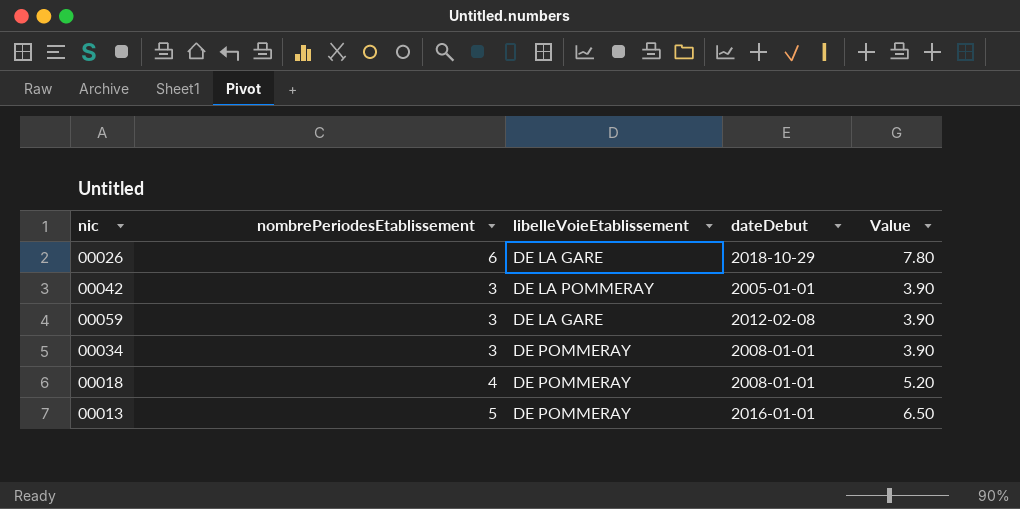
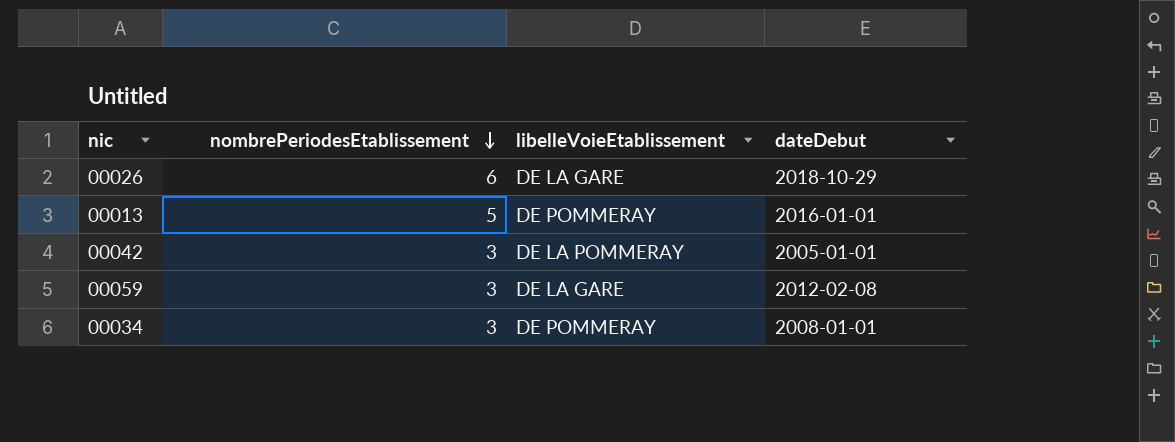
row order: none -> nombrePeriodesEtablissement descending
column Value | formula: [nombrePeriodesEtablissement] * 1.3 -> none
row 00018: 4 | DE POMMERAY | 2008-01-01 | 5.20 -> none

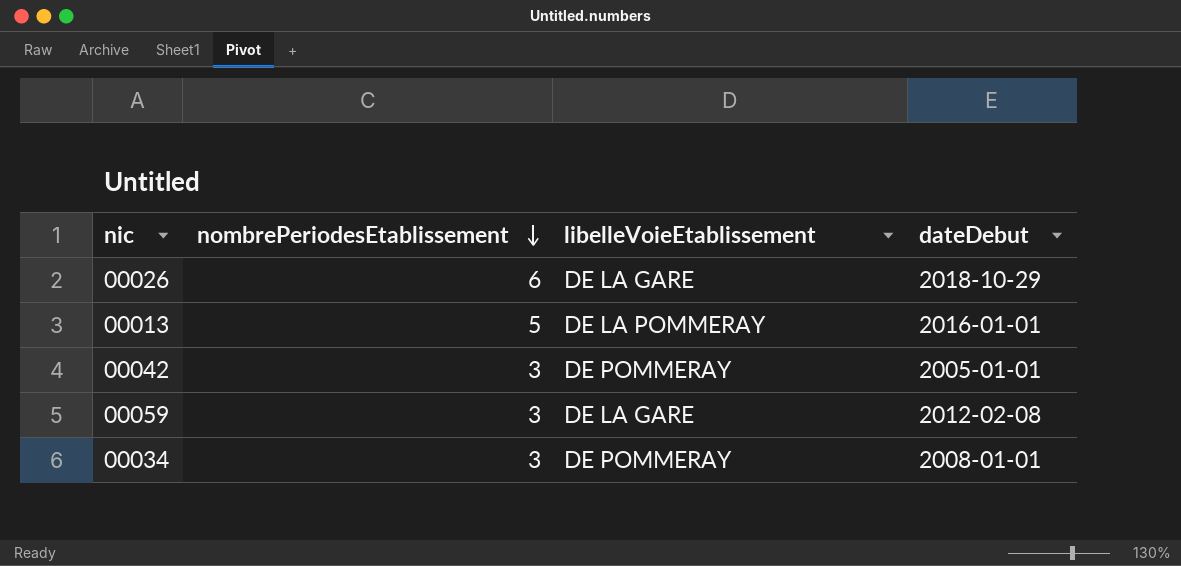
00013 | libelleVoieEtablissement: DE POMMERAY -> DE LA POMMERAY
00042 | libelleVoieEtablissement: DE LA POMMERAY -> DE POMMERAY

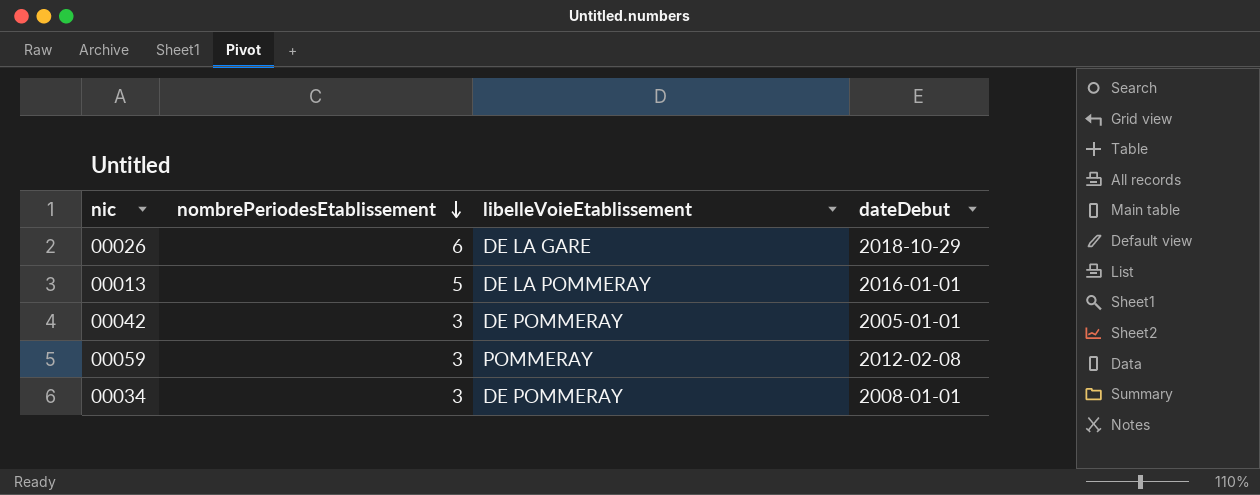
00059 | libelleVoieEtablissement: DE LA GARE -> POMMERAY

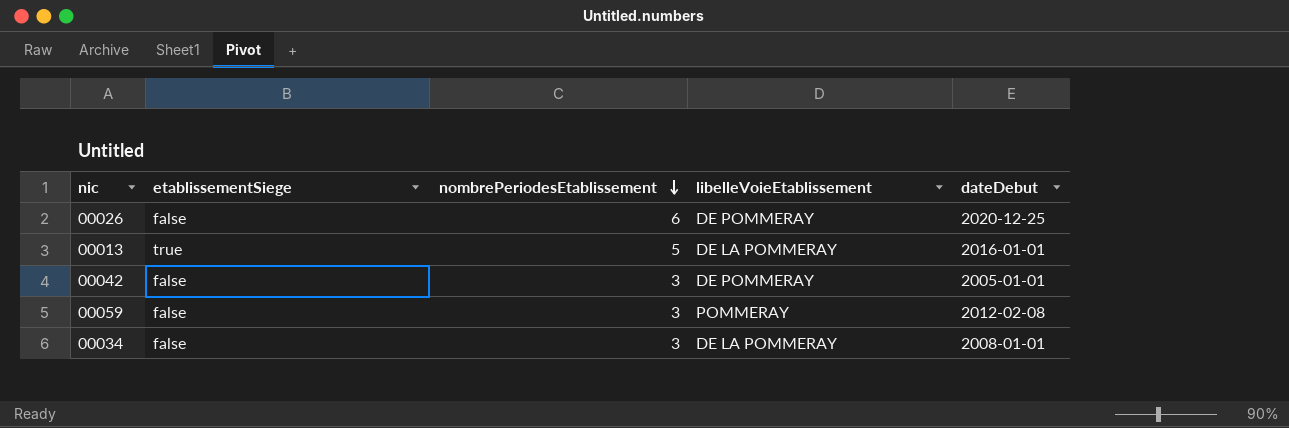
column etablissementSiege | position: none -> 2
00026 | libelleVoieEtablissement: DE LA GARE -> DE POMMERAY
00026 | dateDebut: 2018-10-29 -> 2020-12-25
00034 | libelleVoieEtablissement: DE POMMERAY -> DE LA POMMERAY

